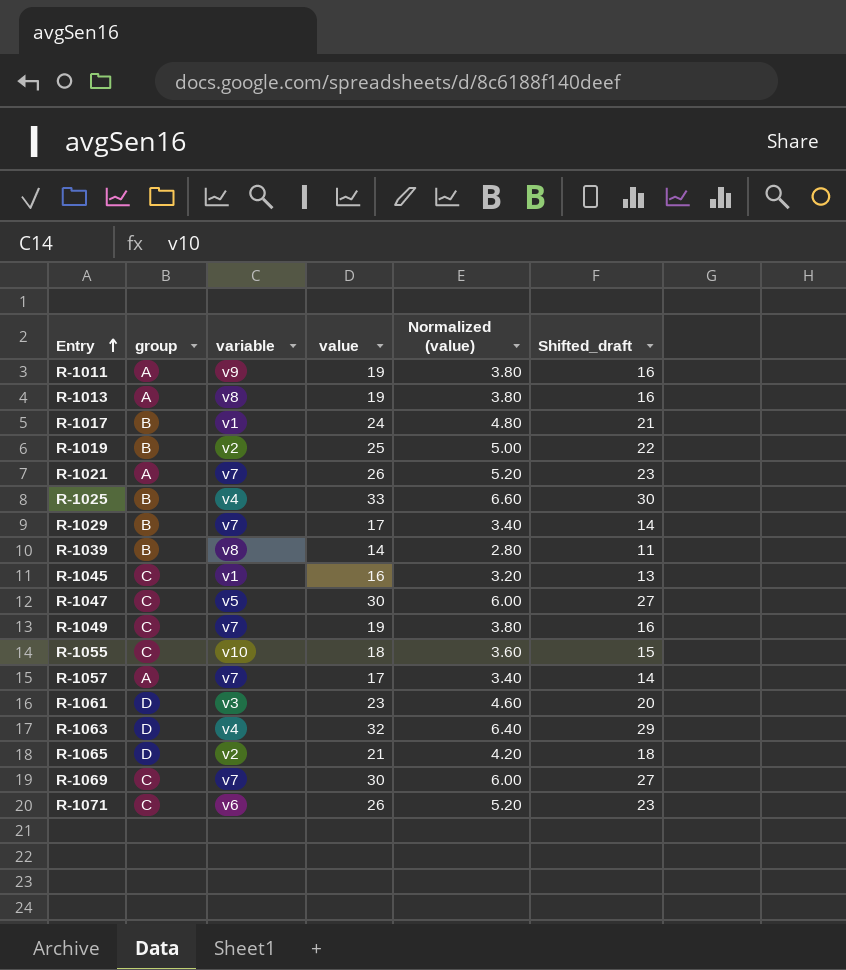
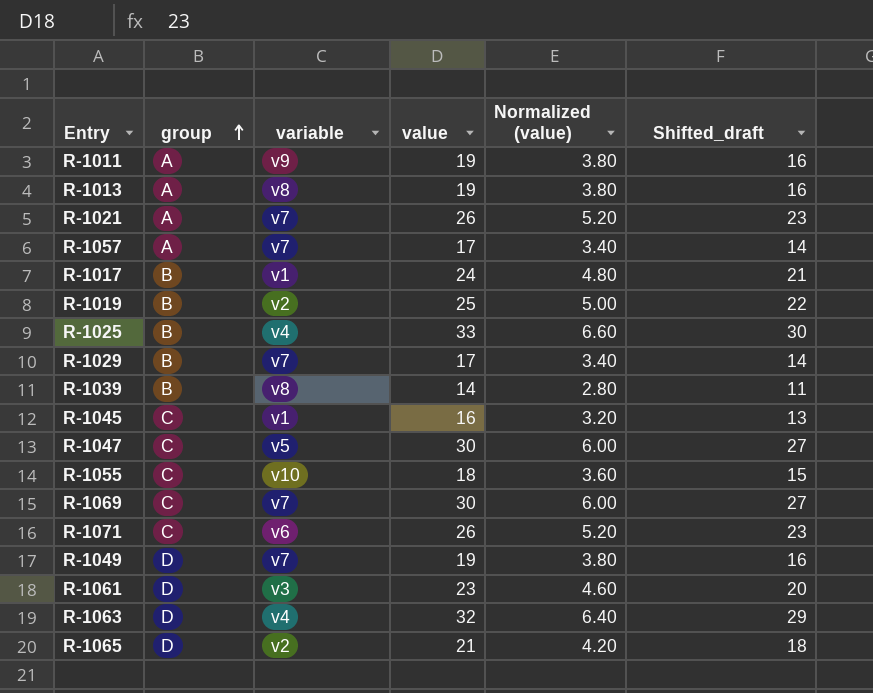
row order: Entry ascending -> group ascending
R-1049 | group: C -> D

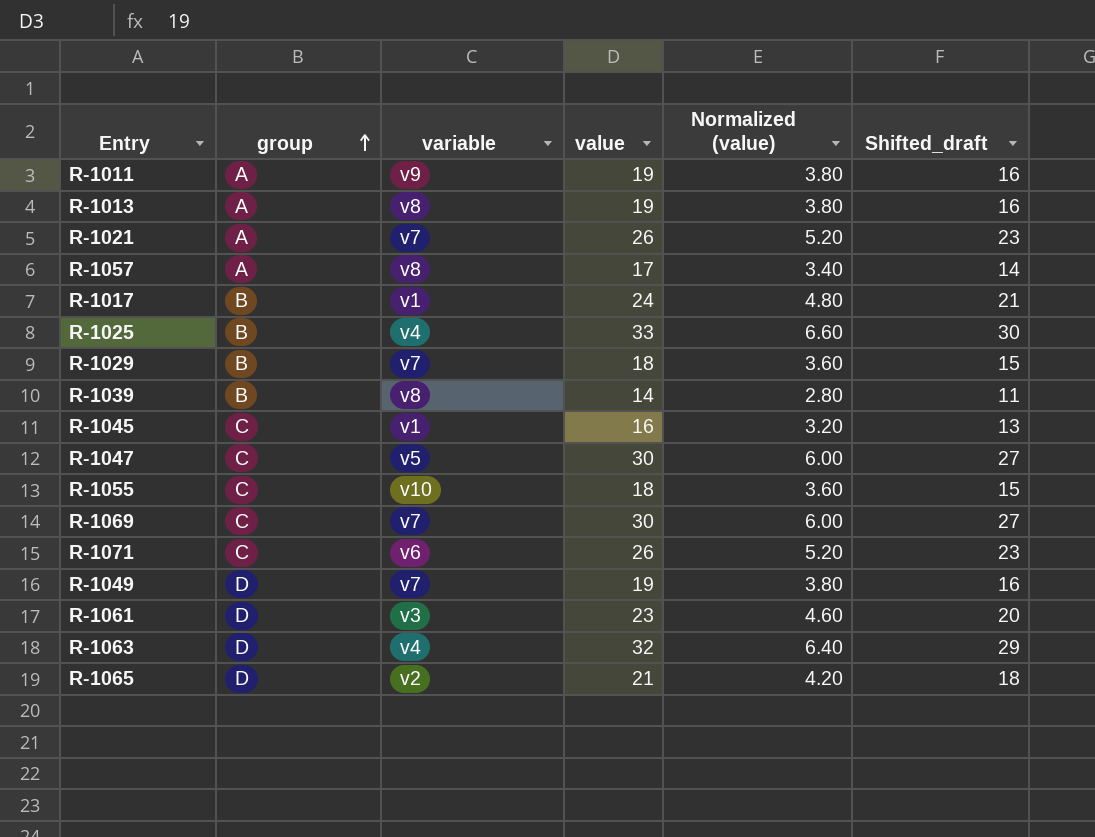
row R-1019: B | v2 | 25 | 5.00 | 22 -> none
R-1057 | variable: v7 -> v8
R-1029 | value: 17 -> 18
R-1029 | Normalized (value): 3.40 -> 3.60
R-1029 | Shifted_draft: 14 -> 15

